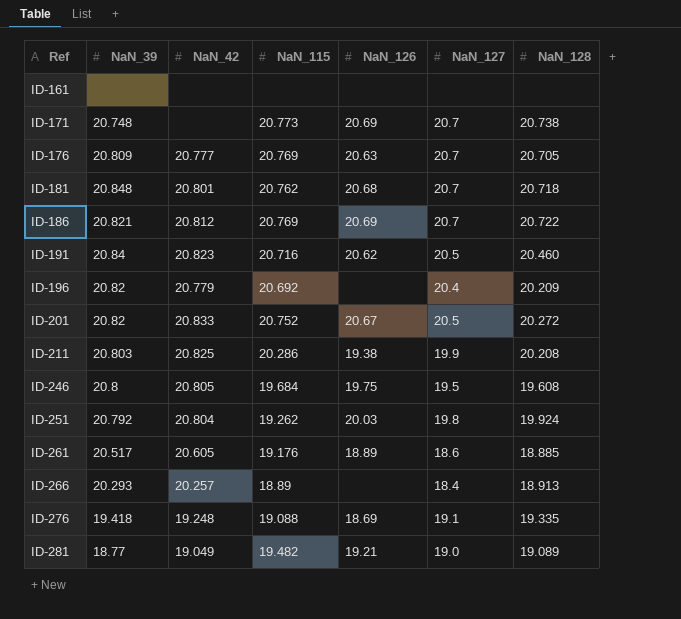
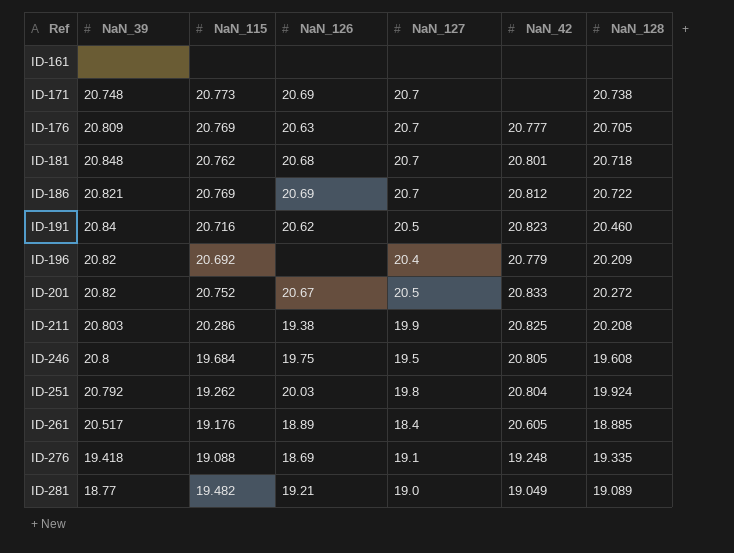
column NaN_42 | position: 3 -> 6
row ID-266: 20.293 | 20.257 | 18.89 | none | 18.4 | 18.913 -> none
ID-261 | NaN_127: 18.6 -> 18.4

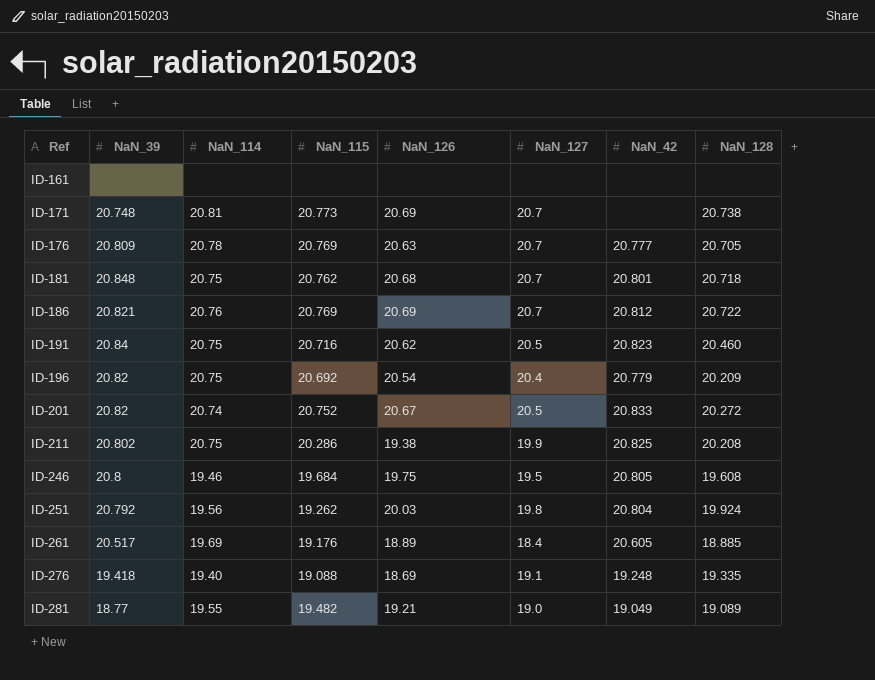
column NaN_114 | position: none -> 3
ID-196 | NaN_126: none -> 20.54
ID-211 | NaN_39: 20.803 -> 20.802

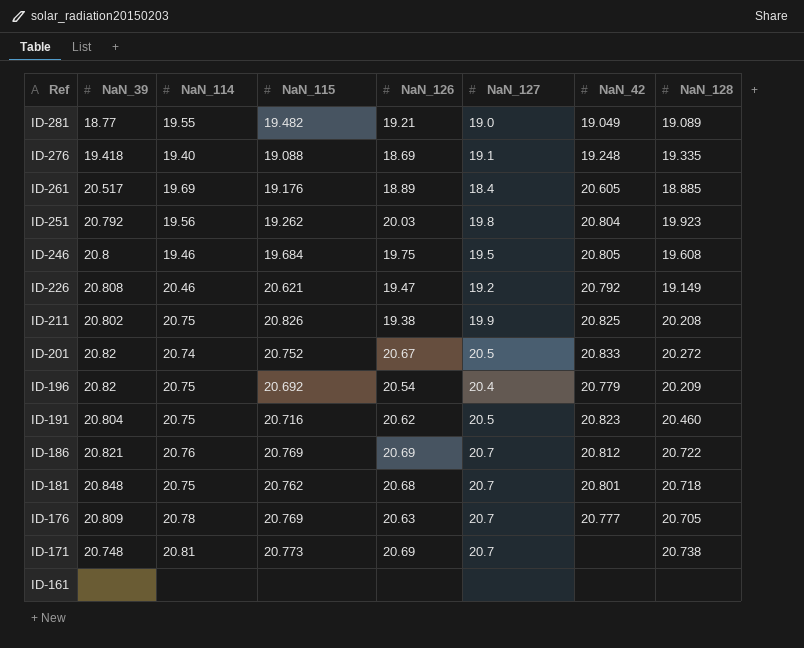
row order: Ref ascending -> Ref descending
ID-251 | NaN_128: 19.924 -> 19.923
row ID-226: none -> 20.808 | 20.46 | 20.621 | 19.47 | 19.2 | 20.792 | 19.149
ID-211 | NaN_115: 20.286 -> 20.826
ID-191 | NaN_39: 20.84 -> 20.804

